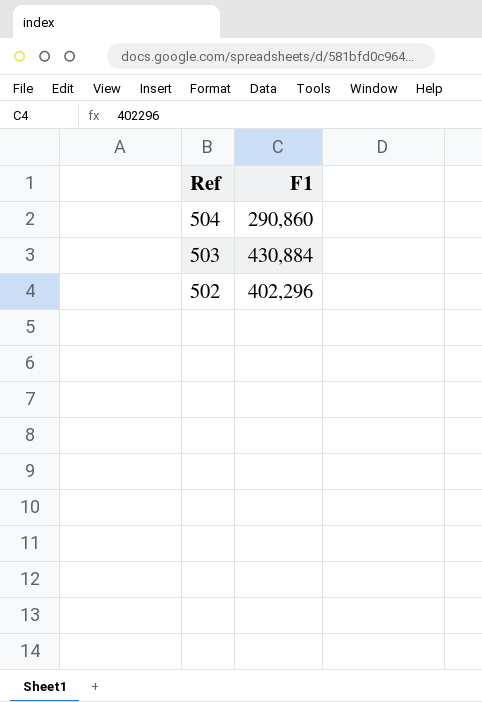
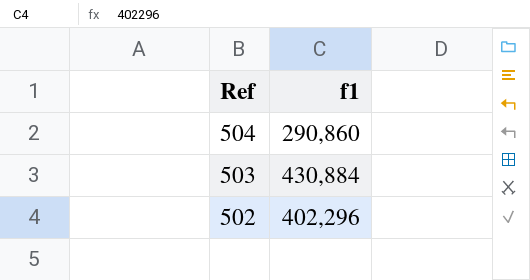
column name: F1 -> f1

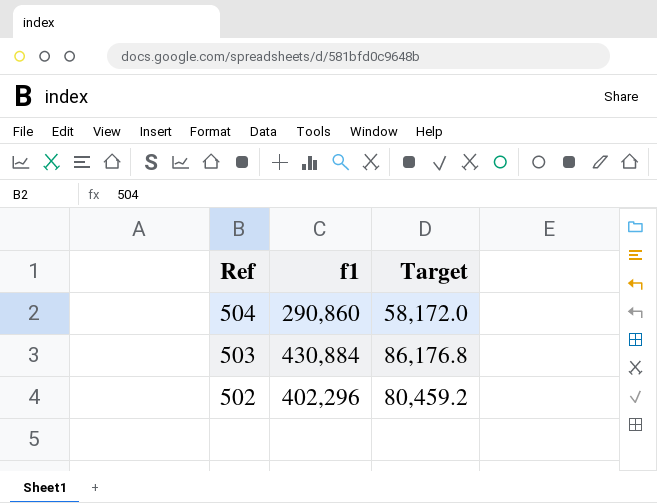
column Target | formula: none -> [f1] * 0.2

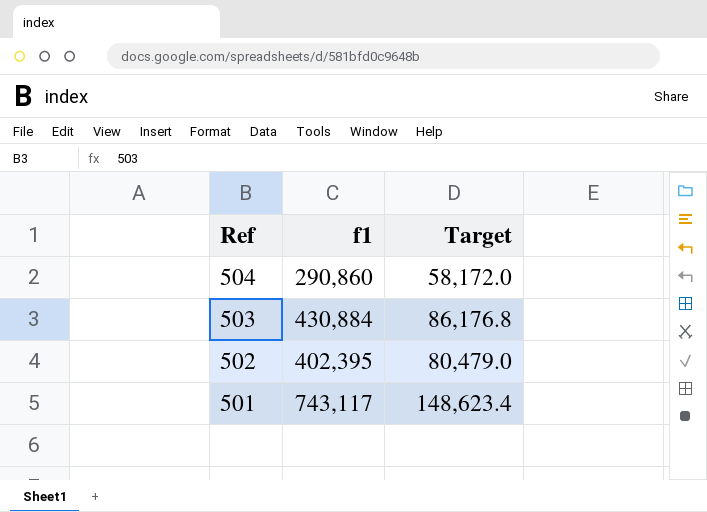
502 | f1: 402,296 -> 402,395
502 | Target: 80,459.2 -> 80,479.0
row 501: none -> 743,117 | 148,623.4

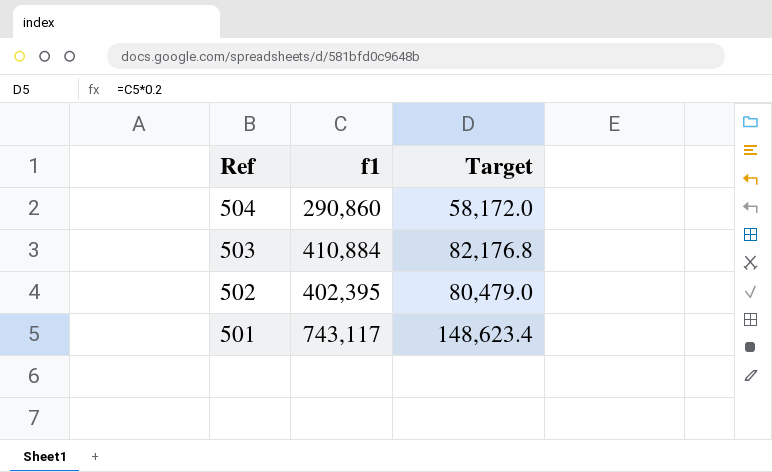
503 | f1: 430,884 -> 410,884
503 | Target: 86,176.8 -> 82,176.8

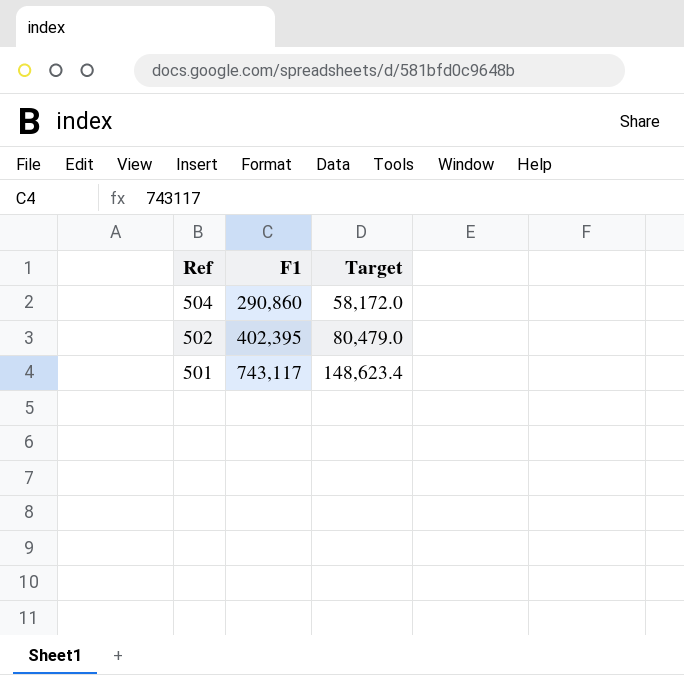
column name: f1 -> F1
row 503: 410,884 | 82,176.8 -> none

